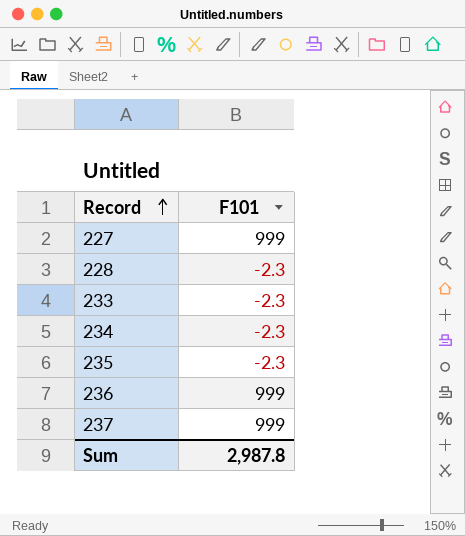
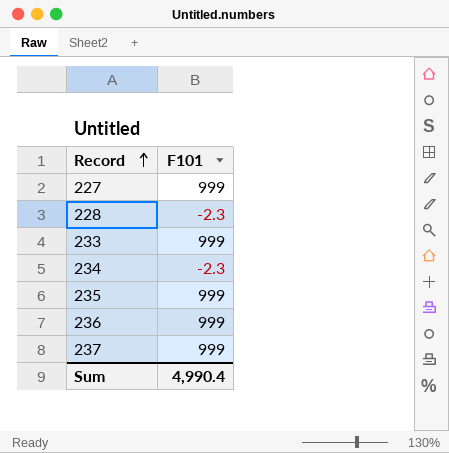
233 | F101: -2.3 -> 999
235 | F101: -2.3 -> 999
Sum | F101: 2,987.8 -> 4,990.4

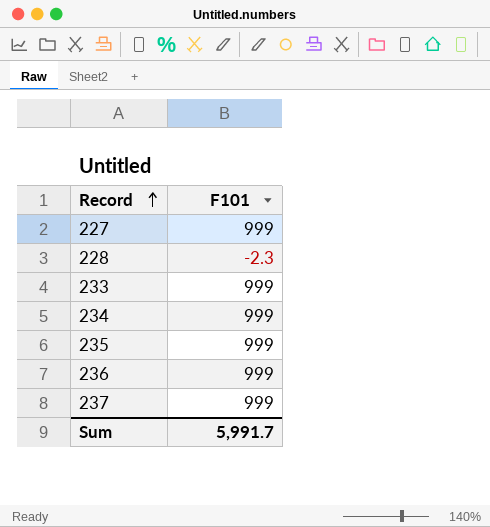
234 | F101: -2.3 -> 999
Sum | F101: 4,990.4 -> 5,991.7

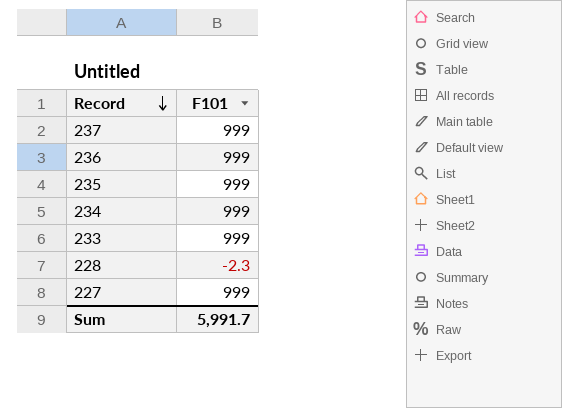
row order: Record ascending -> Record descending

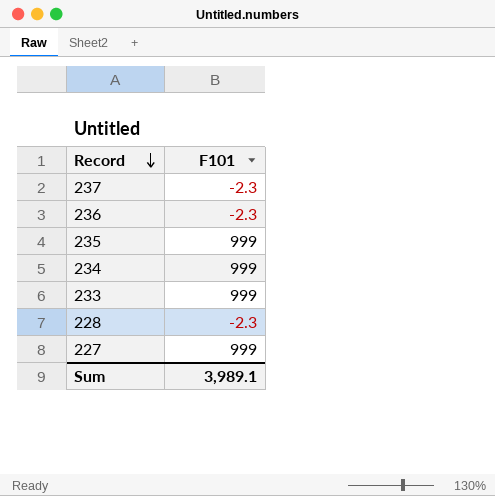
237 | F101: 999 -> -2.3
236 | F101: 999 -> -2.3
Sum | F101: 5,991.7 -> 3,989.1

